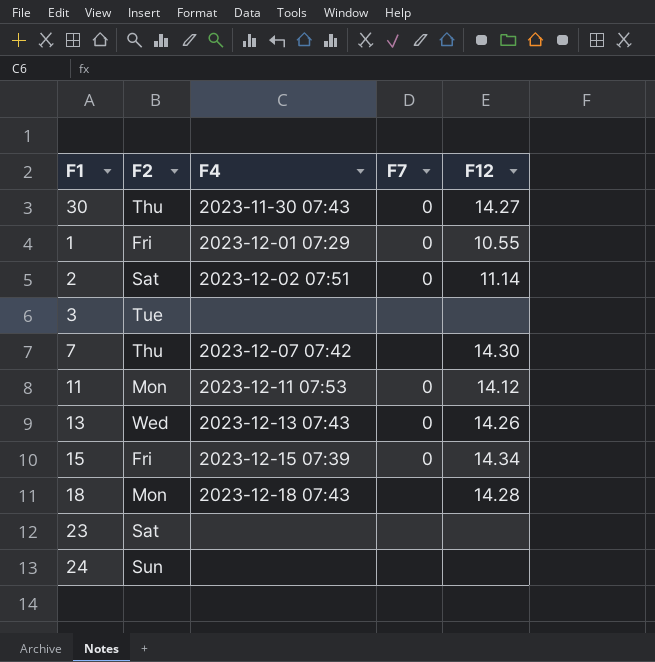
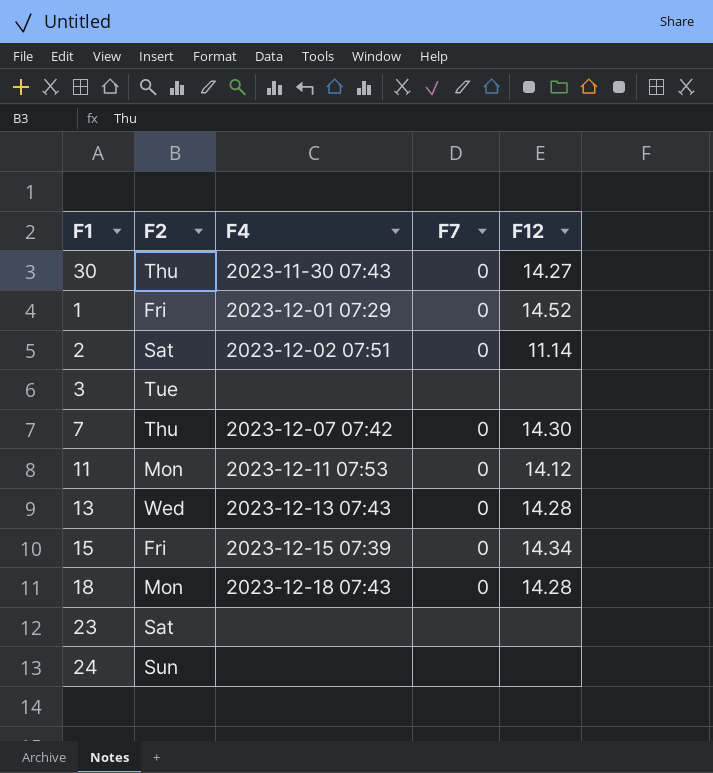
1 | F12: 10.55 -> 14.52
7 | F7: none -> 0
13 | F12: 14.26 -> 14.28
18 | F7: none -> 0

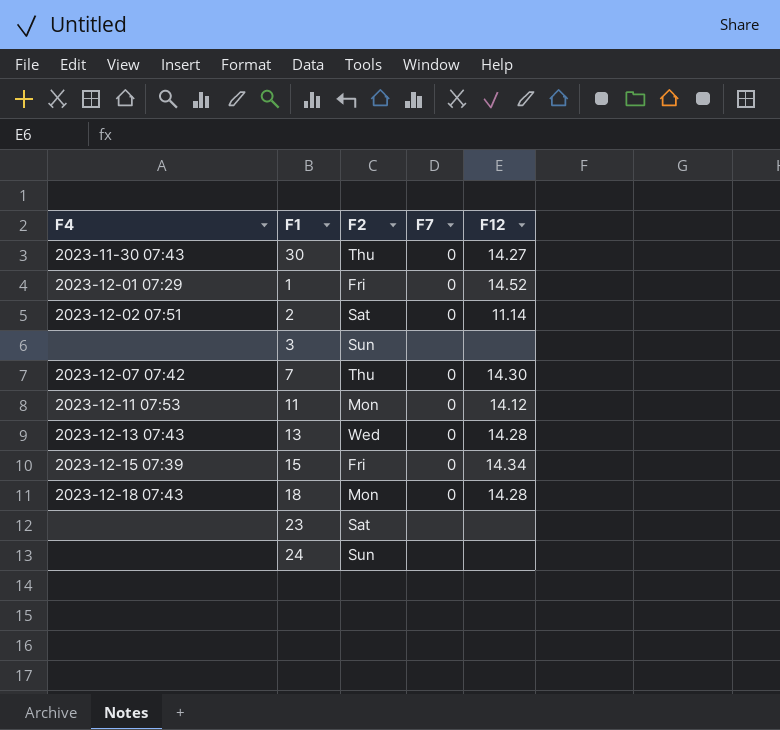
column F4 | position: 3 -> 1
3 | F2: Tue -> Sun

